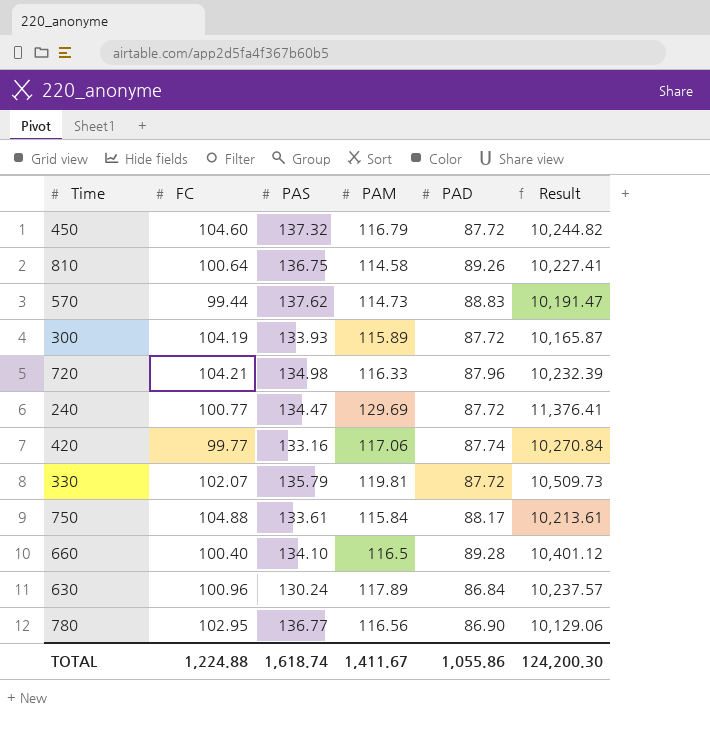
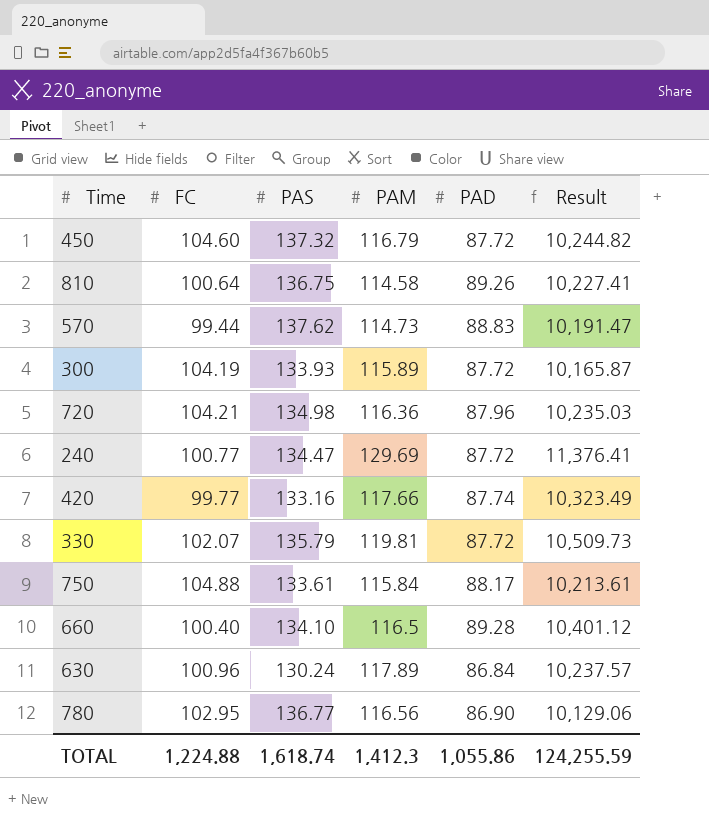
720 | PAM: 116.33 -> 116.36
720 | Result: 10,232.39 -> 10,235.03
420 | PAM: 117.06 -> 117.66
420 | Result: 10,270.84 -> 10,323.49
TOTAL | PAM: 1,411.67 -> 1,412.3
TOTAL | Result: 124,200.30 -> 124,255.59

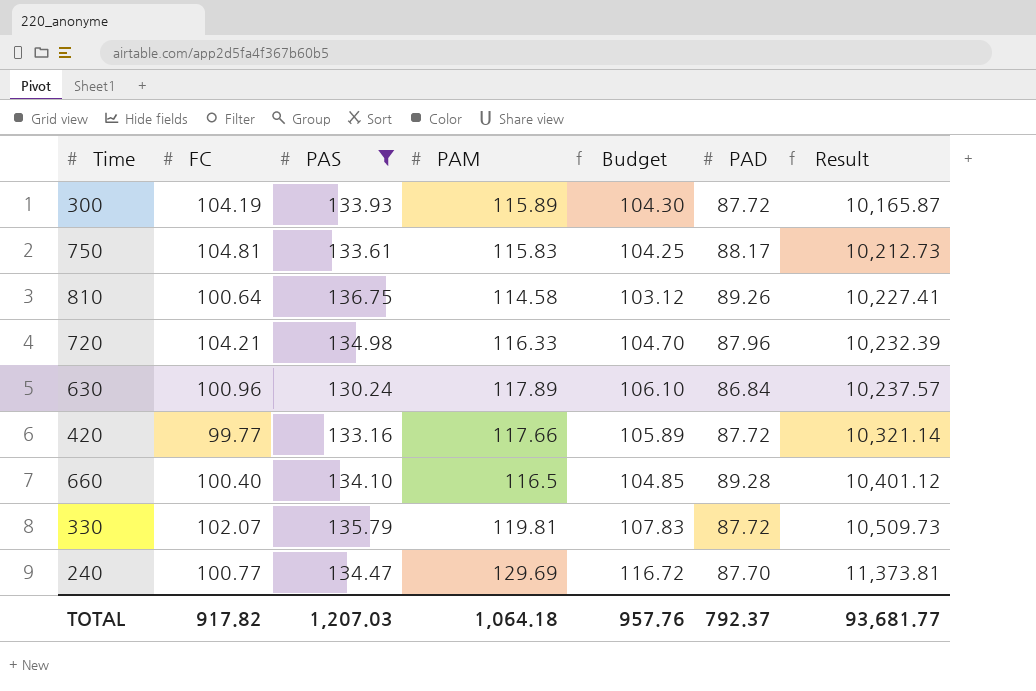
filter: none -> PAS <= 136.75
row order: none -> Result ascending
column Budget | formula: none -> [PAM] * 0.9
750 | FC: 104.88 -> 104.81
750 | PAM: 115.84 -> 115.83
750 | Result: 10,213.61 -> 10,212.73
720 | PAM: 116.36 -> 116.33
720 | Result: 10,235.03 -> 10,232.39
420 | PAD: 87.74 -> 87.72
420 | Result: 10,323.49 -> 10,321.14
240 | PAD: 87.72 -> 87.70
240 | Result: 11,376.41 -> 11,373.81
TOTAL | FC: 1,224.88 -> 917.82
TOTAL | PAS: 1,618.74 -> 1,207.03
TOTAL | PAM: 1,412.3 -> 1,064.18
TOTAL | PAD: 1,055.86 -> 792.37
TOTAL | Result: 124,255.59 -> 93,681.77

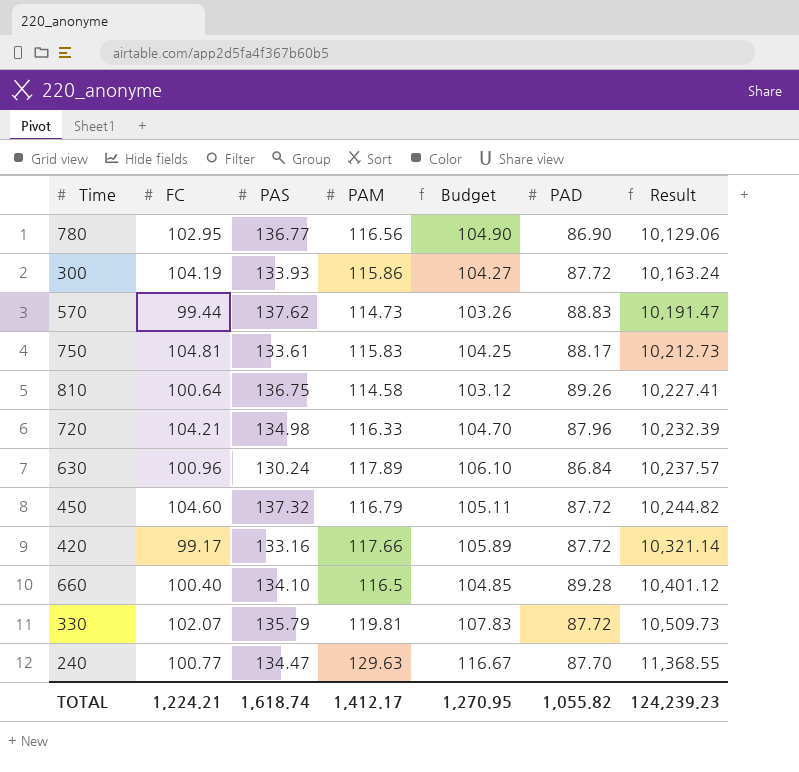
filter: PAS <= 136.75 -> none
300 | PAM: 115.89 -> 115.86
300 | Budget: 104.30 -> 104.27
300 | Result: 10,165.87 -> 10,163.24
420 | FC: 99.77 -> 99.17
240 | PAM: 129.69 -> 129.63
240 | Budget: 116.72 -> 116.67
240 | Result: 11,373.81 -> 11,368.55
TOTAL | FC: 917.82 -> 1,224.21
TOTAL | PAS: 1,207.03 -> 1,618.74
TOTAL | PAM: 1,064.18 -> 1,412.17
TOTAL | Budget: 957.76 -> 1,270.95
TOTAL | PAD: 792.37 -> 1,055.82
TOTAL | Result: 93,681.77 -> 124,239.23

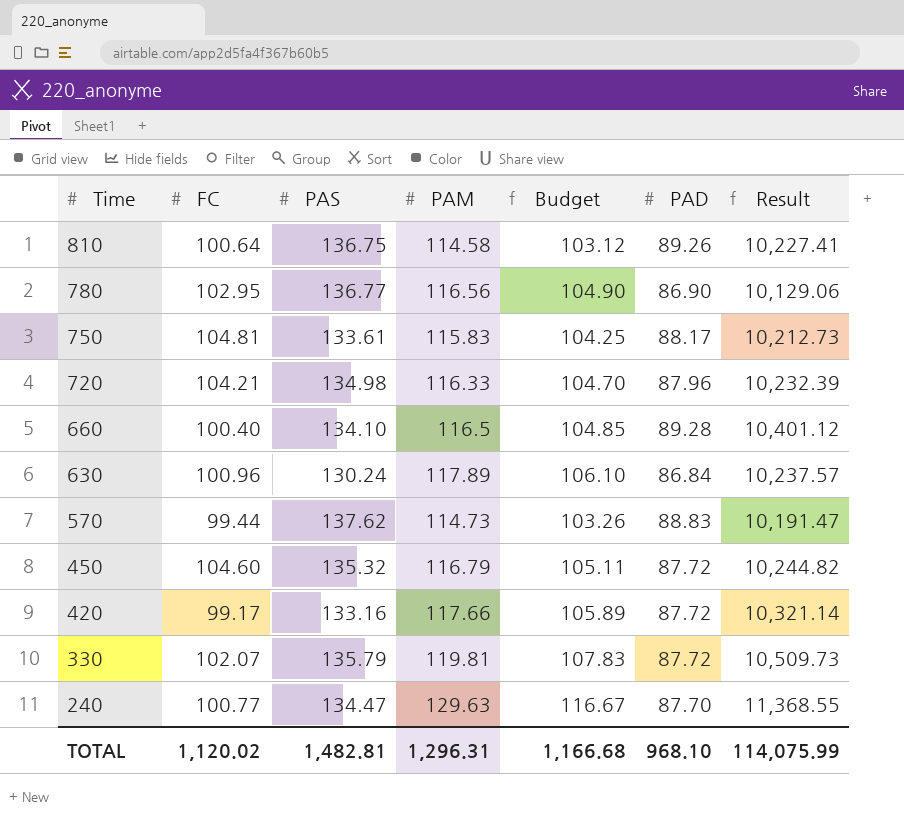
row order: Result ascending -> Time descending
row 300: 104.19 | 133.93 | 115.86 | 104.27 | 87.72 | 10,163.24 -> none
450 | PAS: 137.32 -> 135.32
TOTAL | FC: 1,224.21 -> 1,120.02
TOTAL | PAS: 1,618.74 -> 1,482.81
TOTAL | PAM: 1,412.17 -> 1,296.31
TOTAL | Budget: 1,270.95 -> 1,166.68
TOTAL | PAD: 1,055.82 -> 968.10
TOTAL | Result: 124,239.23 -> 114,075.99

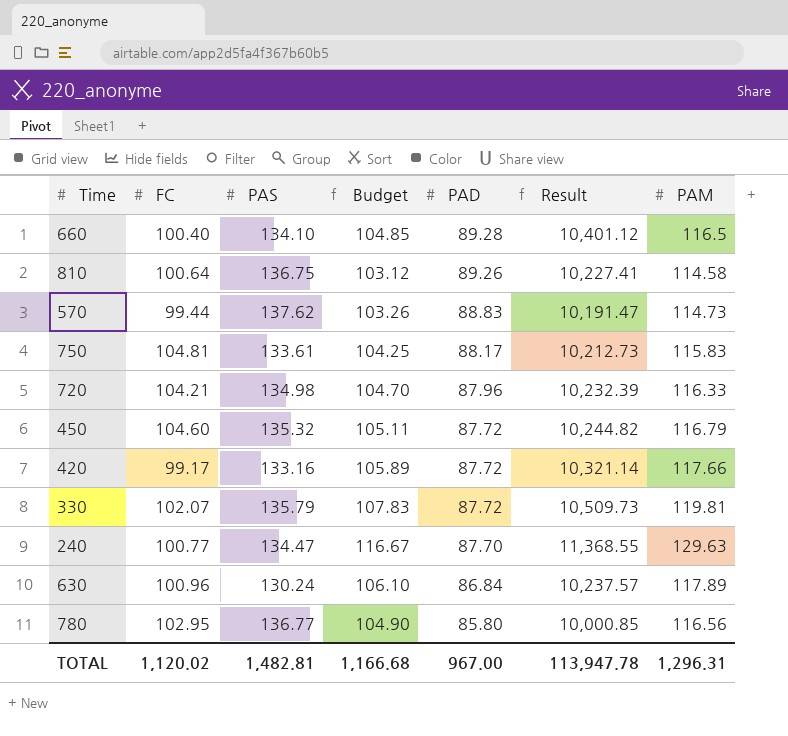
row order: Time descending -> PAD descending
column PAM | position: 4 -> 7
780 | PAD: 86.90 -> 85.80
780 | Result: 10,129.06 -> 10,000.85
TOTAL | PAD: 968.10 -> 967.00
TOTAL | Result: 114,075.99 -> 113,947.78

